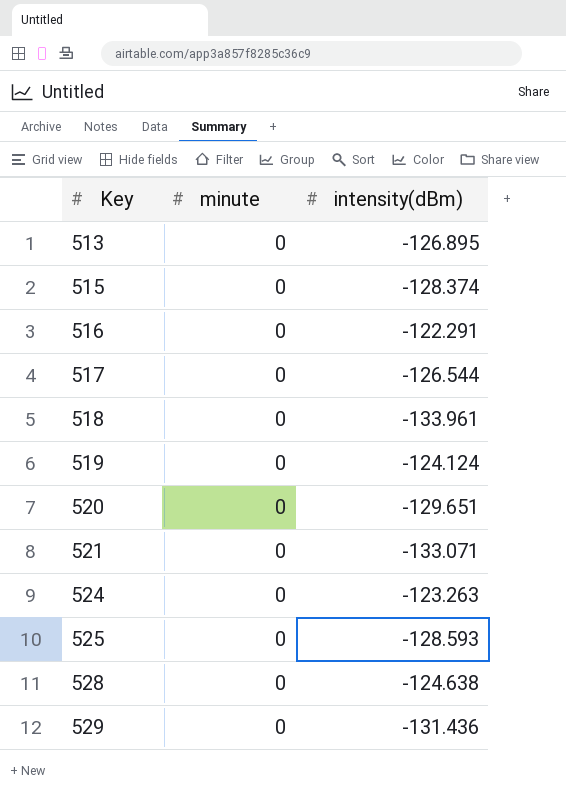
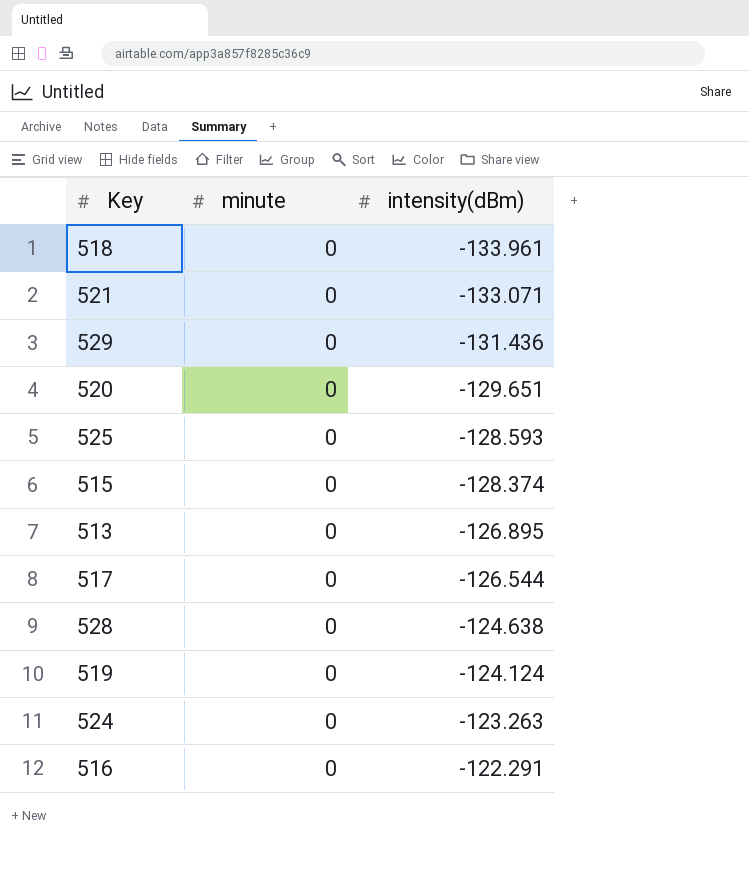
row order: Key ascending -> intensity(dBm) ascending

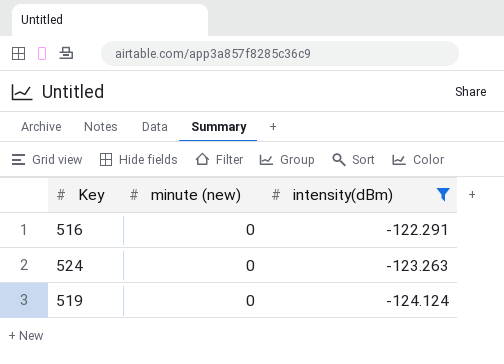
filter: none -> intensity(dBm) >= -124.124
row order: intensity(dBm) ascending -> intensity(dBm) descending
column name: minute -> minute (new)

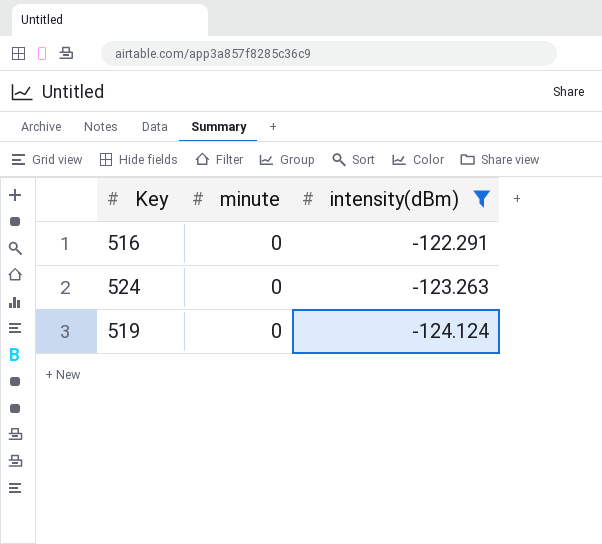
column name: minute (new) -> minute

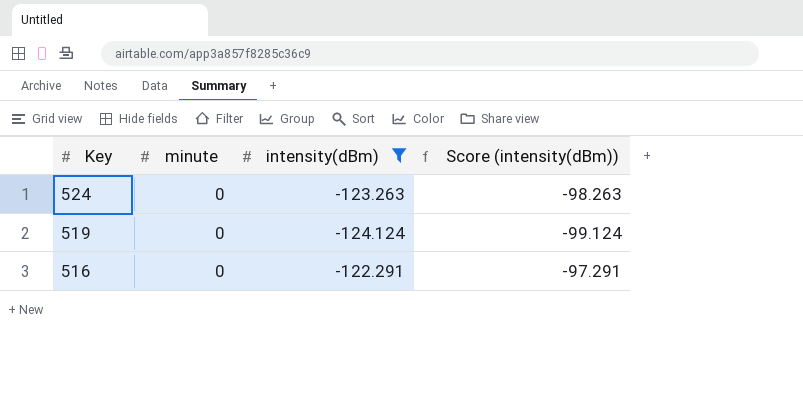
row order: intensity(dBm) descending -> Key descending
column Score (intensity(dBm)) | formula: none -> [intensity(dBm)] + 25

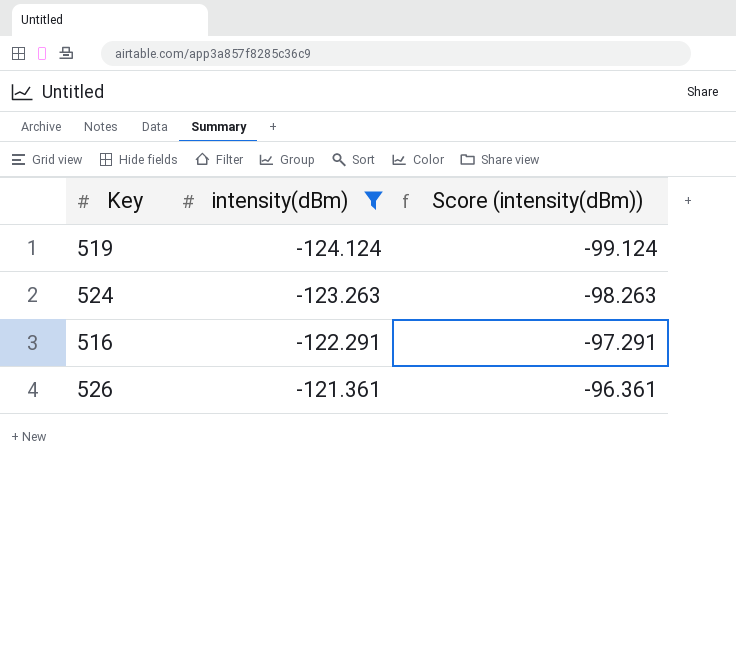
row order: Key descending -> intensity(dBm) ascending
column minute | position: 2 -> none
row 526: none -> -121.361 | -96.361

